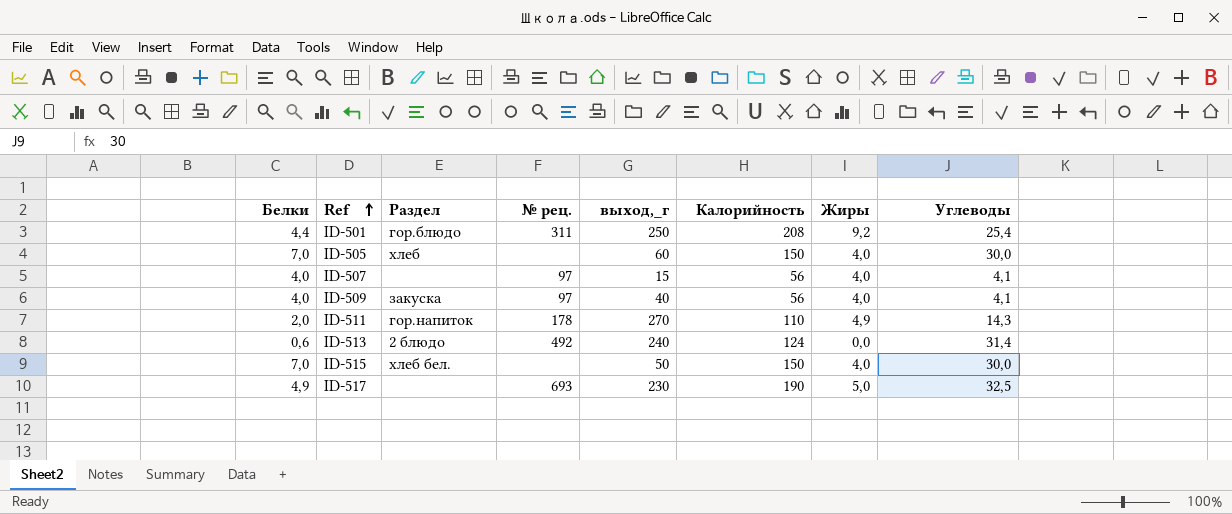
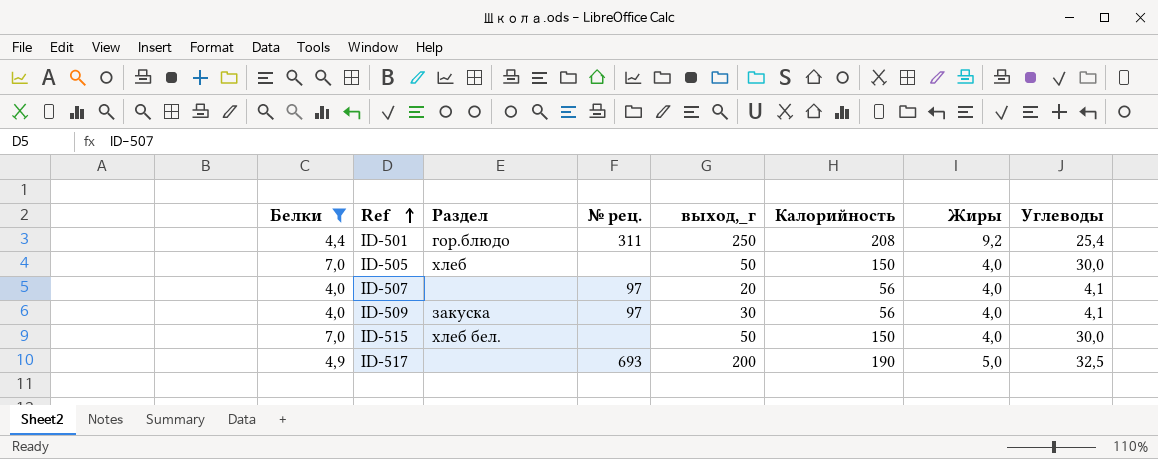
filter: none -> Белки >= 4,0
ID-505 | выход,_г: 60 -> 50
ID-507 | выход,_г: 15 -> 20
ID-509 | выход,_г: 40 -> 30
ID-517 | выход,_г: 230 -> 200

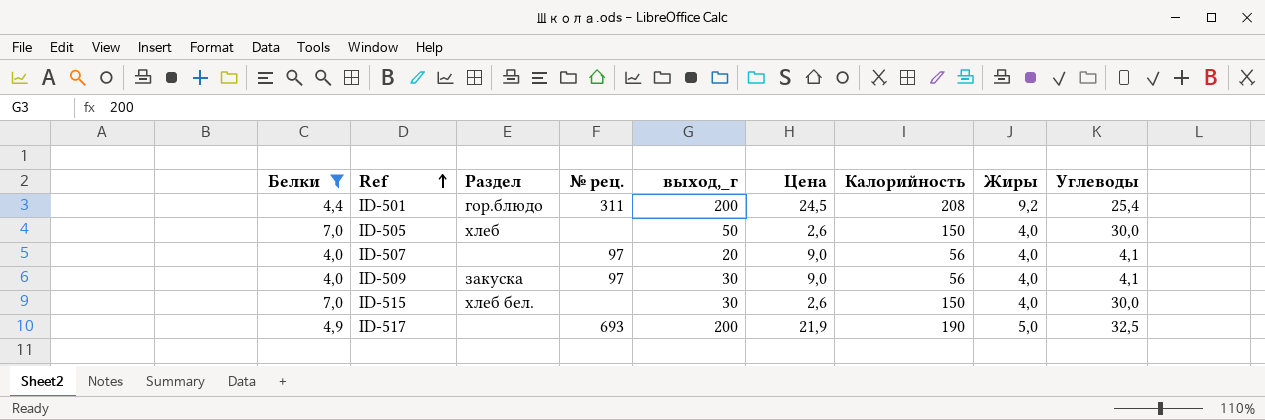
column Цена | position: none -> 6
ID-501 | выход,_г: 250 -> 200
ID-515 | выход,_г: 50 -> 30

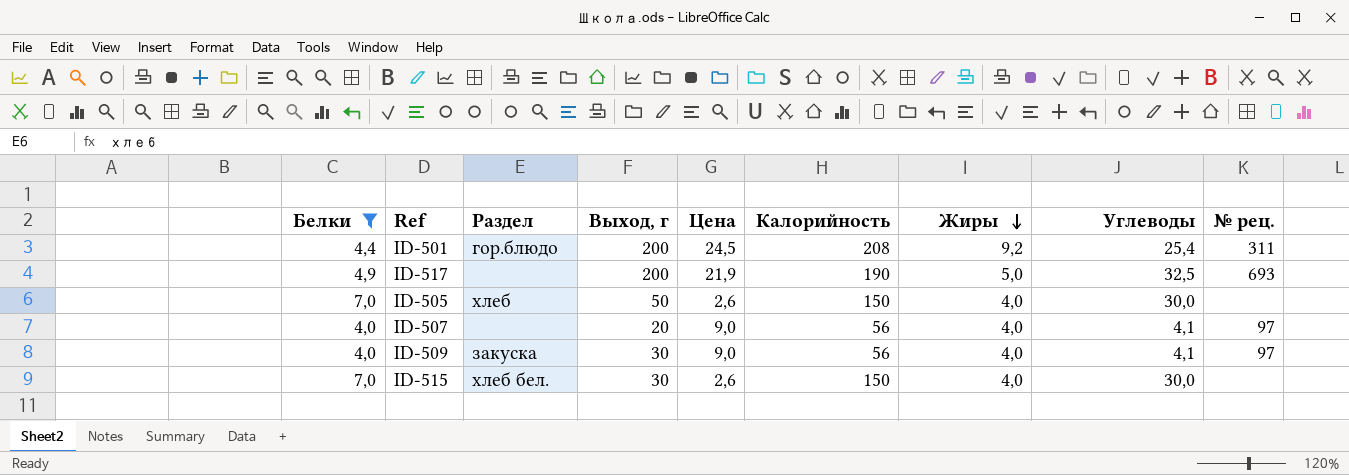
row order: Ref ascending -> Жиры descending
column name: выход,_г -> Выход, г
column № рец. | position: 4 -> 9

